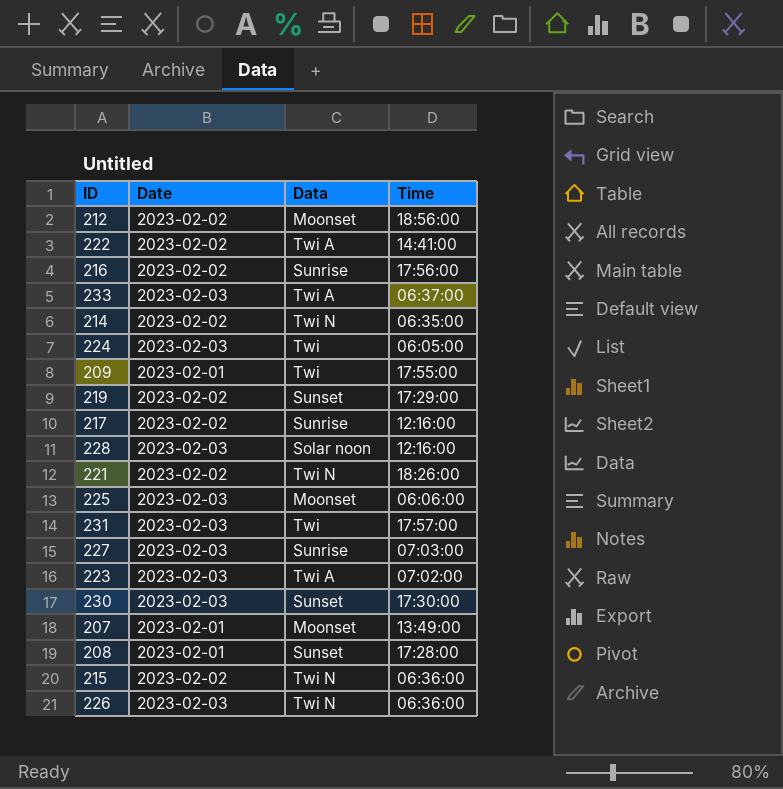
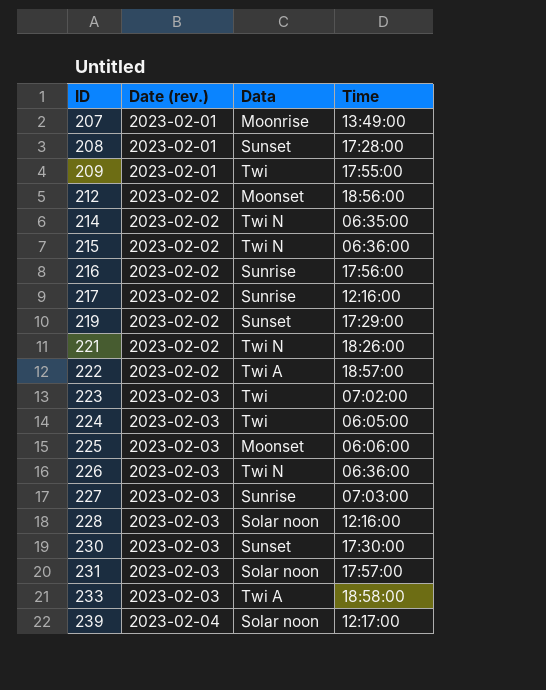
row order: none -> ID ascending
column name: Date -> Date (rev.)
207 | Data: Moonset -> Moonrise
222 | Time: 14:41:00 -> 18:57:00
223 | Data: Twi A -> Twi
231 | Data: Twi -> Solar noon
233 | Time: 06:37:00 -> 18:58:00
row 239: none -> 2023-02-04 | Solar noon | 12:17:00

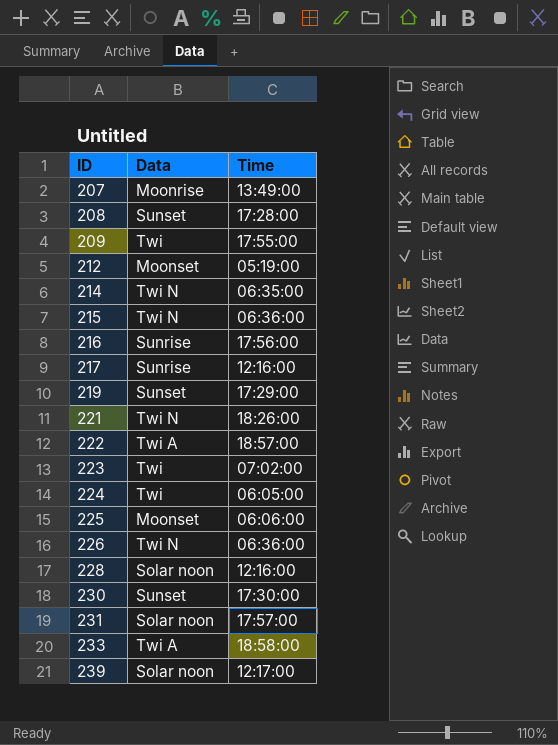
column Date (rev.) | position: 2 -> none
row 227: 2023-02-03 | Sunrise | 07:03:00 -> none
212 | Time: 18:56:00 -> 05:19:00

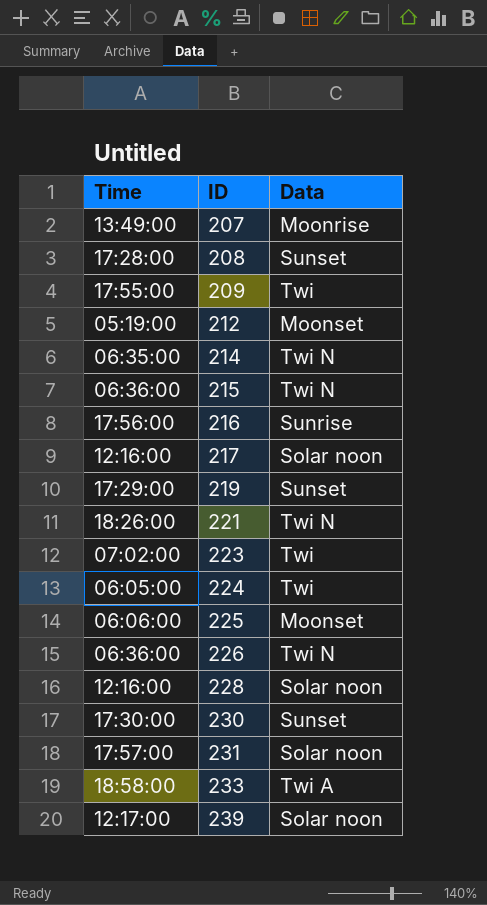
column Time | position: 3 -> 1
row 222: Twi A | 18:57:00 -> none
217 | Data: Sunrise -> Solar noon

